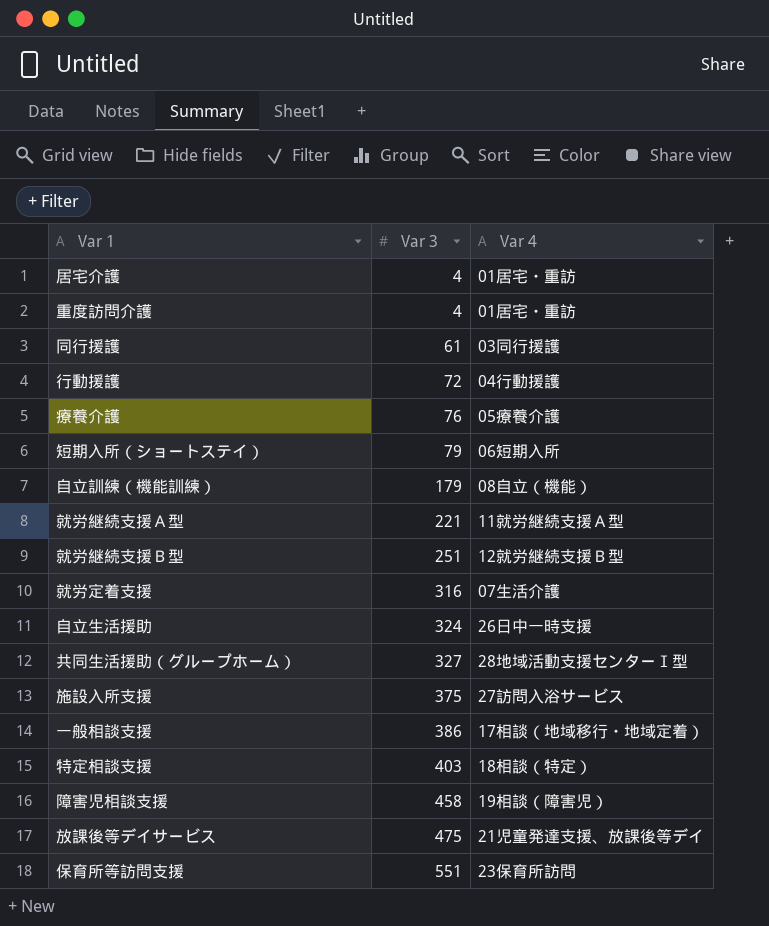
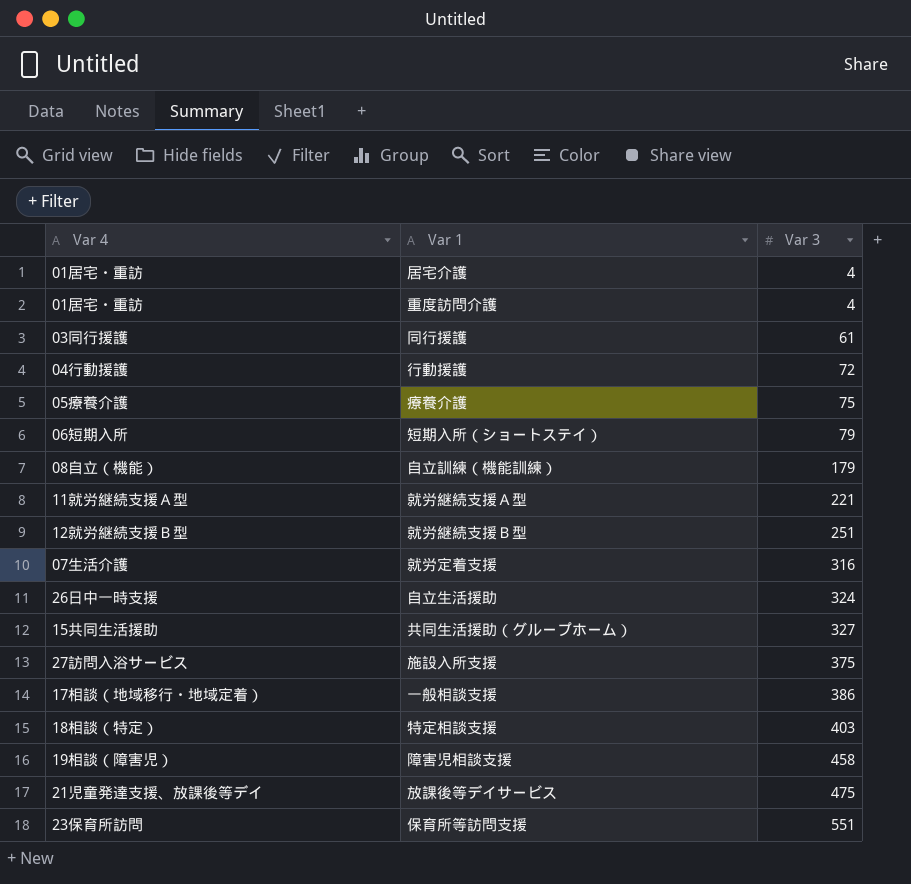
column Var 4 | position: 3 -> 1
療養介護 | Var 3: 76 -> 75
共同生活援助（グループホーム） | Var 4: 28地域活動支援センターⅠ型 -> 15共同生活援助

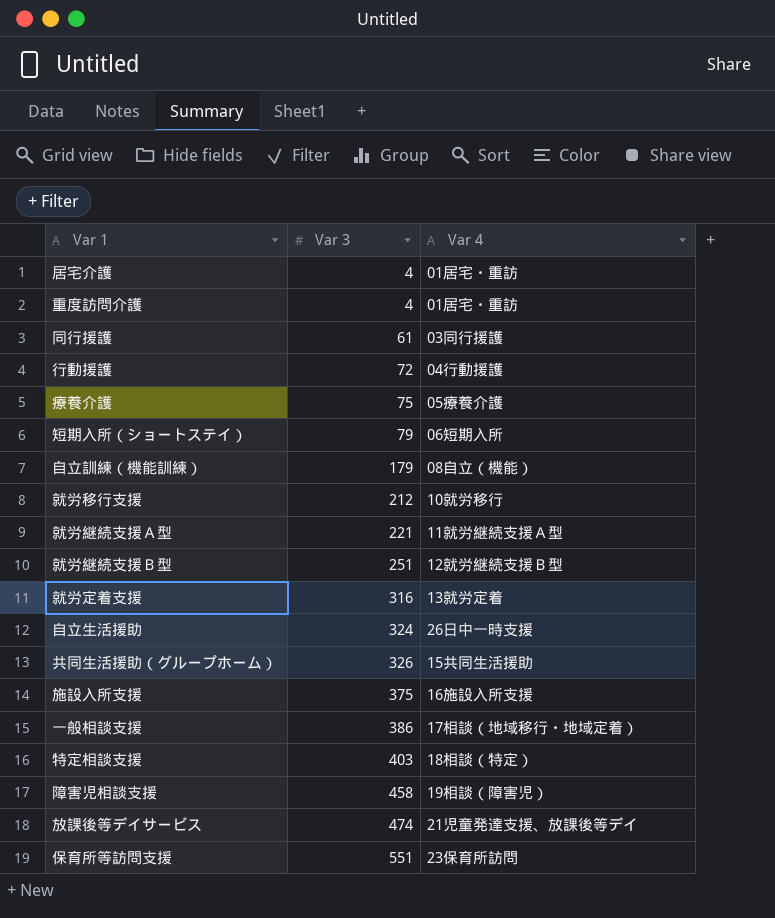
column Var 4 | position: 1 -> 3
row 就労移行支援: none -> 212 | 10就労移行
就労定着支援 | Var 4: 07生活介護 -> 13就労定着
共同生活援助（グループホーム） | Var 3: 327 -> 326
施設入所支援 | Var 4: 27訪問入浴サービス -> 16施設入所支援
放課後等デイサービス | Var 3: 475 -> 474

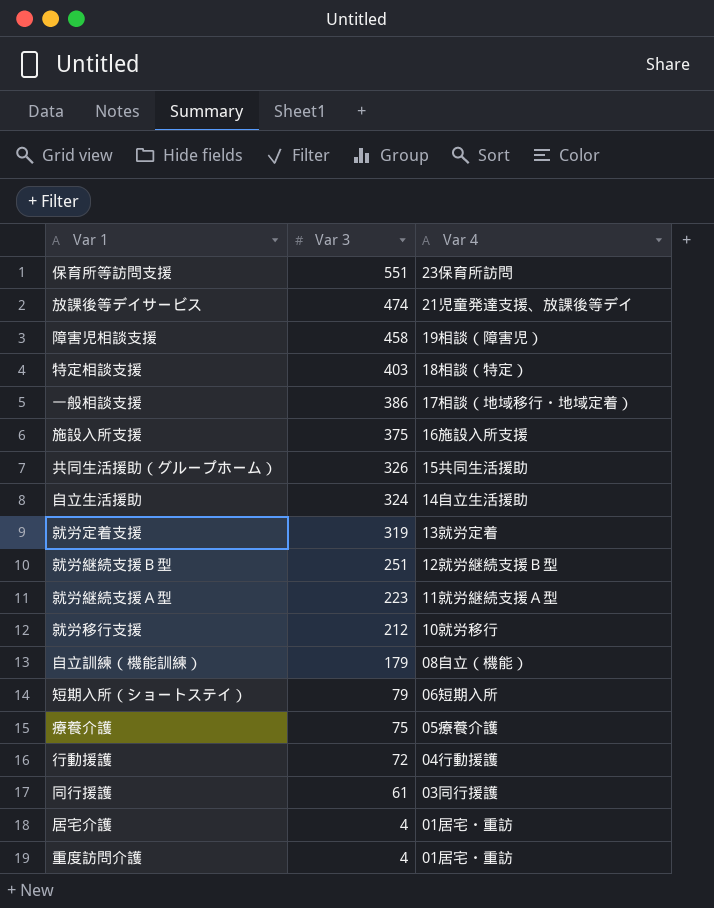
row order: Var 3 ascending -> Var 3 descending
自立生活援助 | Var 4: 26日中一時支援 -> 14自立生活援助
就労定着支援 | Var 3: 316 -> 319
就労継続支援Ａ型 | Var 3: 221 -> 223

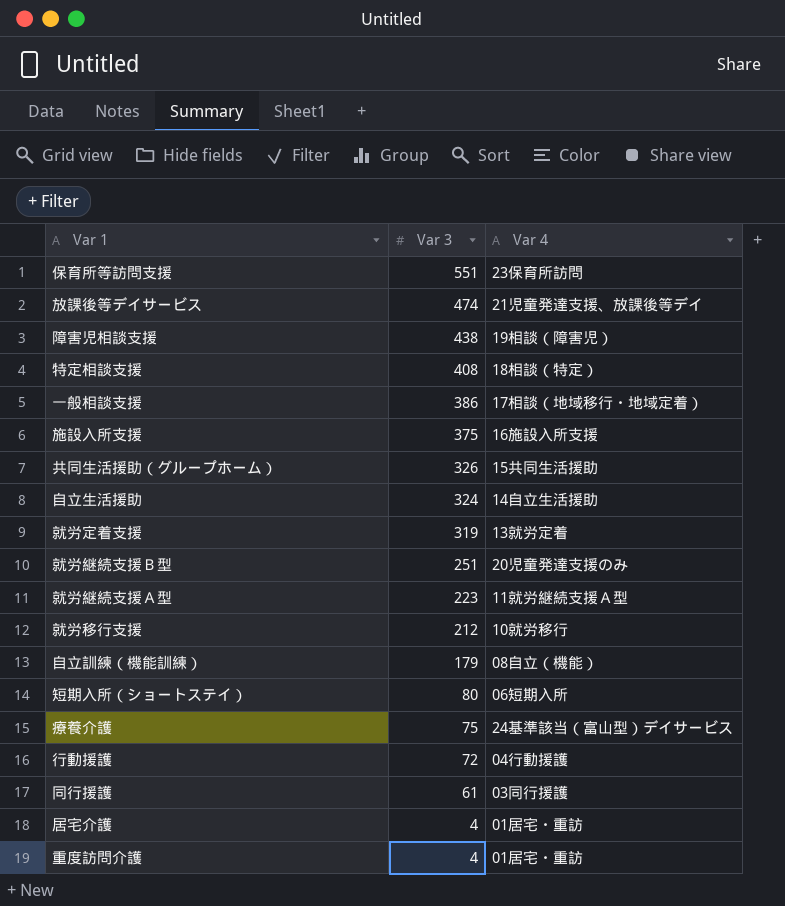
障害児相談支援 | Var 3: 458 -> 438
特定相談支援 | Var 3: 403 -> 408
就労継続支援Ｂ型 | Var 4: 12就労継続支援Ｂ型 -> 20児童発達支援のみ
短期入所（ショートステイ） | Var 3: 79 -> 80
療養介護 | Var 4: 05療養介護 -> 24基準該当（富山型）デイサービス

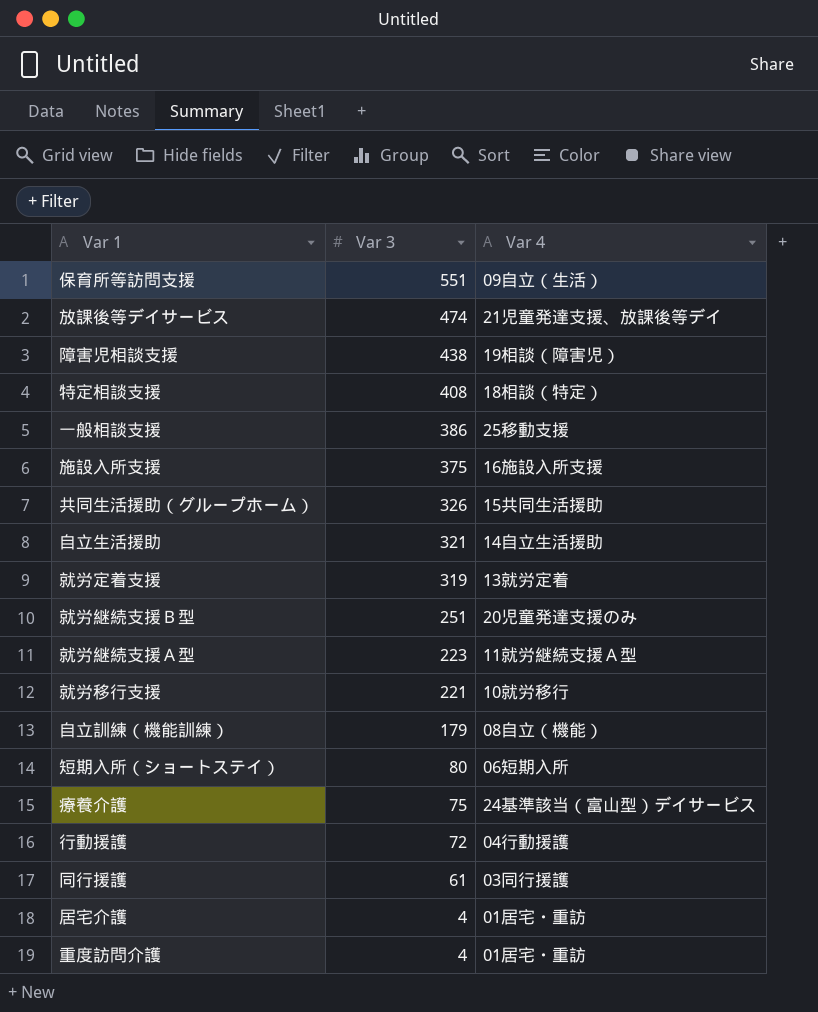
保育所等訪問支援 | Var 4: 23保育所訪問 -> 09自立（生活）
一般相談支援 | Var 4: 17相談（地域移行・地域定着） -> 25移動支援
自立生活援助 | Var 3: 324 -> 321
就労移行支援 | Var 3: 212 -> 221

